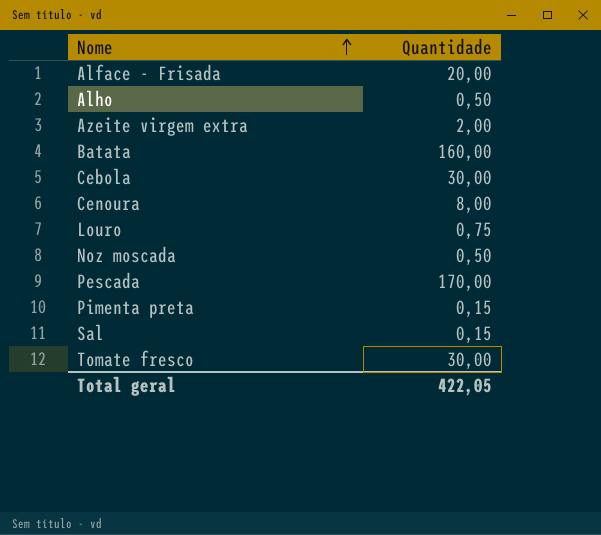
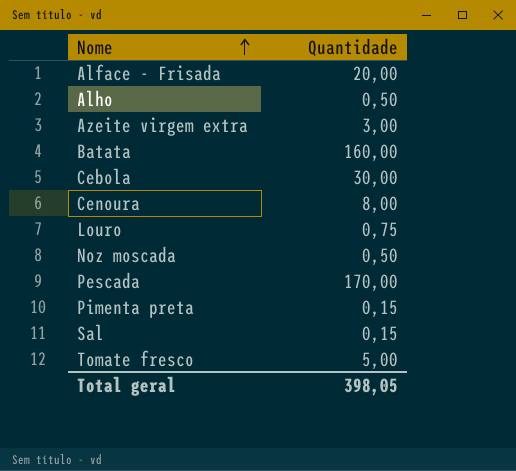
Azeite virgem extra | Quantidade: 2,00 -> 3,00
Tomate fresco | Quantidade: 30,00 -> 5,00
Total geral | Quantidade: 422,05 -> 398,05

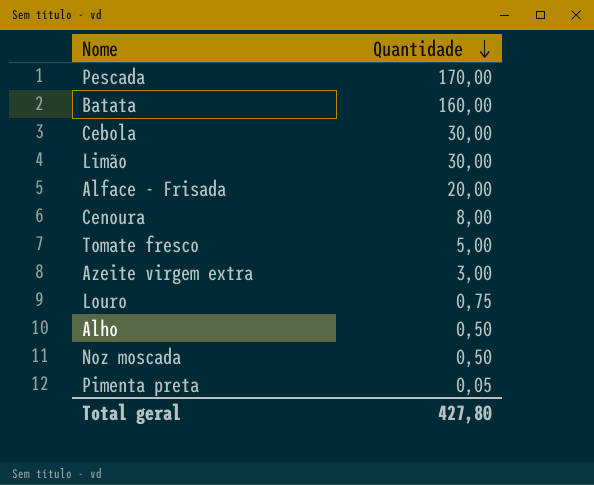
row order: Nome ascending -> Quantidade descending
row Sal: 0,15 -> none
row Limão: none -> 30,00
Pimenta preta | Quantidade: 0,15 -> 0,05
Total geral | Quantidade: 398,05 -> 427,80

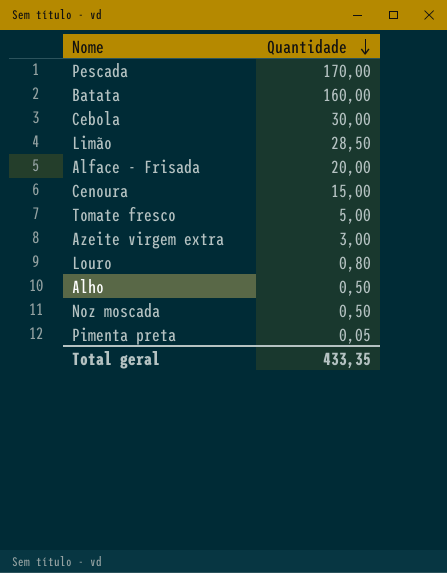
Limão | Quantidade: 30,00 -> 28,50
Cenoura | Quantidade: 8,00 -> 15,00
Louro | Quantidade: 0,75 -> 0,80
Total geral | Quantidade: 427,80 -> 433,35

